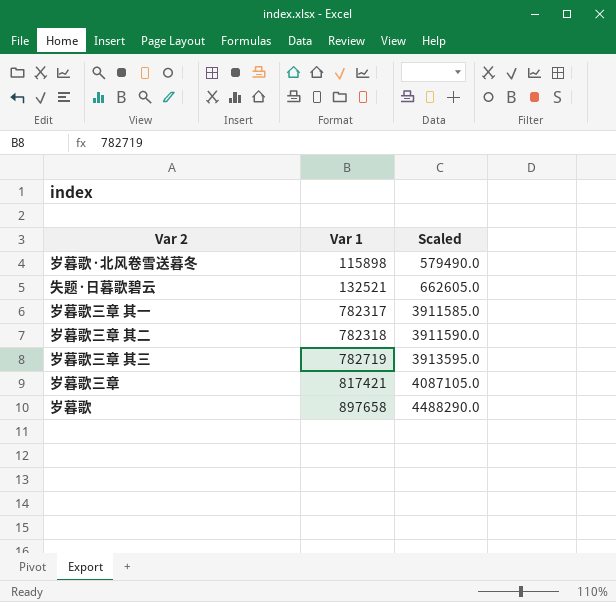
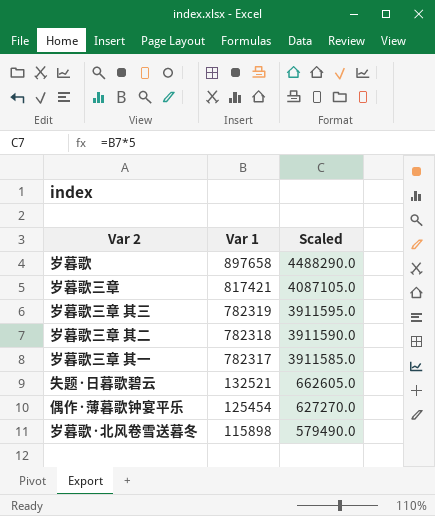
row order: Var 1 ascending -> Var 1 descending
岁暮歌三章 其三 | Var 1: 782719 -> 782319
岁暮歌三章 其三 | Scaled: 3913595.0 -> 3911595.0
row 偶作·薄暮歌钟宴平乐: none -> 125454 | 627270.0

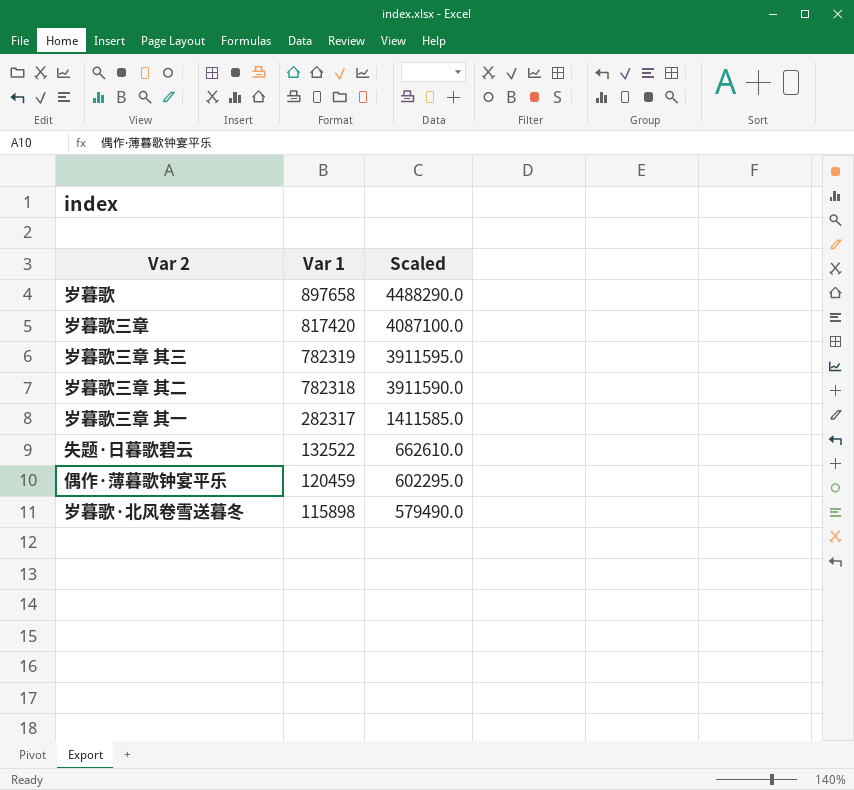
岁暮歌三章 | Var 1: 817421 -> 817420
岁暮歌三章 | Scaled: 4087105.0 -> 4087100.0
岁暮歌三章 其一 | Var 1: 782317 -> 282317
岁暮歌三章 其一 | Scaled: 3911585.0 -> 1411585.0
失题·日暮歌碧云 | Var 1: 132521 -> 132522
失题·日暮歌碧云 | Scaled: 662605.0 -> 662610.0
偶作·薄暮歌钟宴平乐 | Var 1: 125454 -> 120459
偶作·薄暮歌钟宴平乐 | Scaled: 627270.0 -> 602295.0

